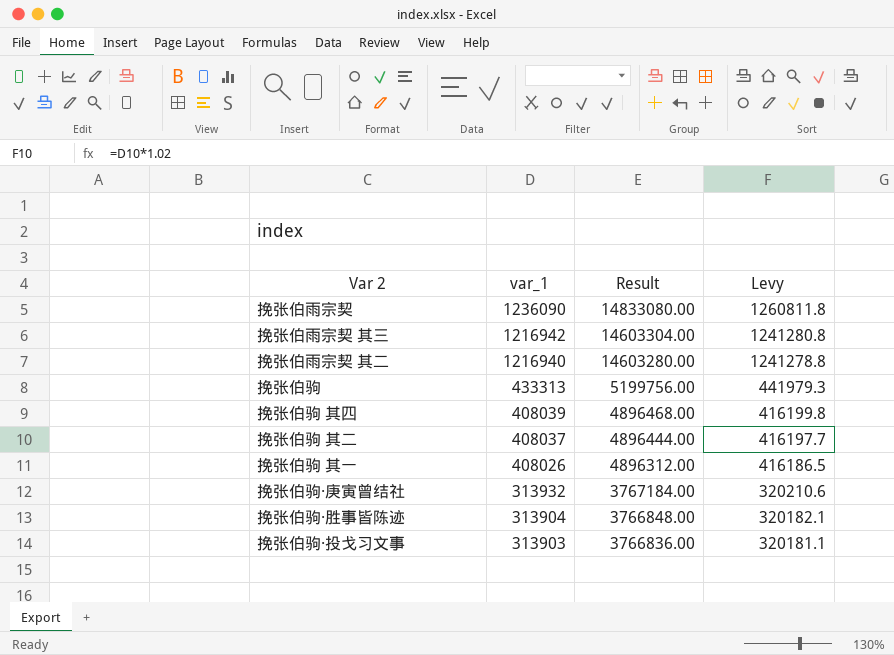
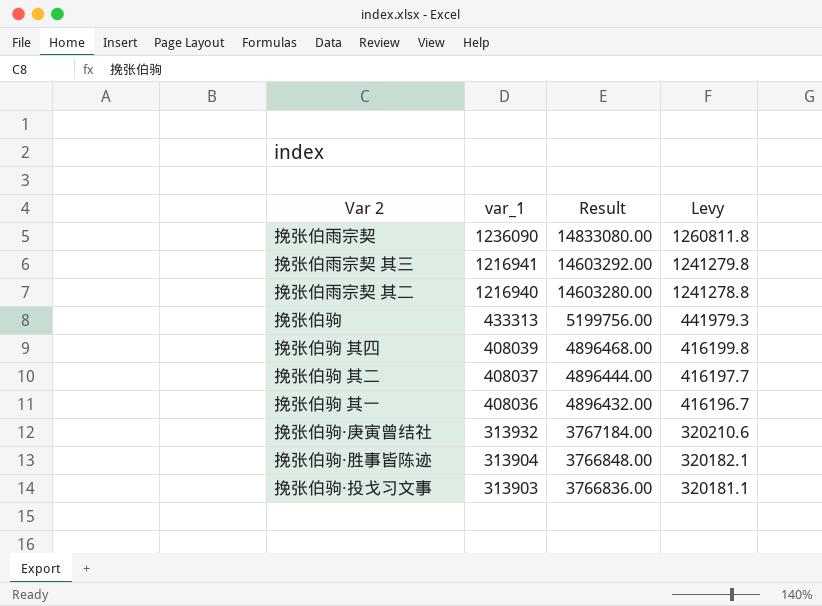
挽张伯雨宗契 其三 | var_1: 1216942 -> 1216941
挽张伯雨宗契 其三 | Result: 14603304.00 -> 14603292.00
挽张伯雨宗契 其三 | Levy: 1241280.8 -> 1241279.8
挽张伯驹 其一 | var_1: 408026 -> 408036
挽张伯驹 其一 | Result: 4896312.00 -> 4896432.00
挽张伯驹 其一 | Levy: 416186.5 -> 416196.7

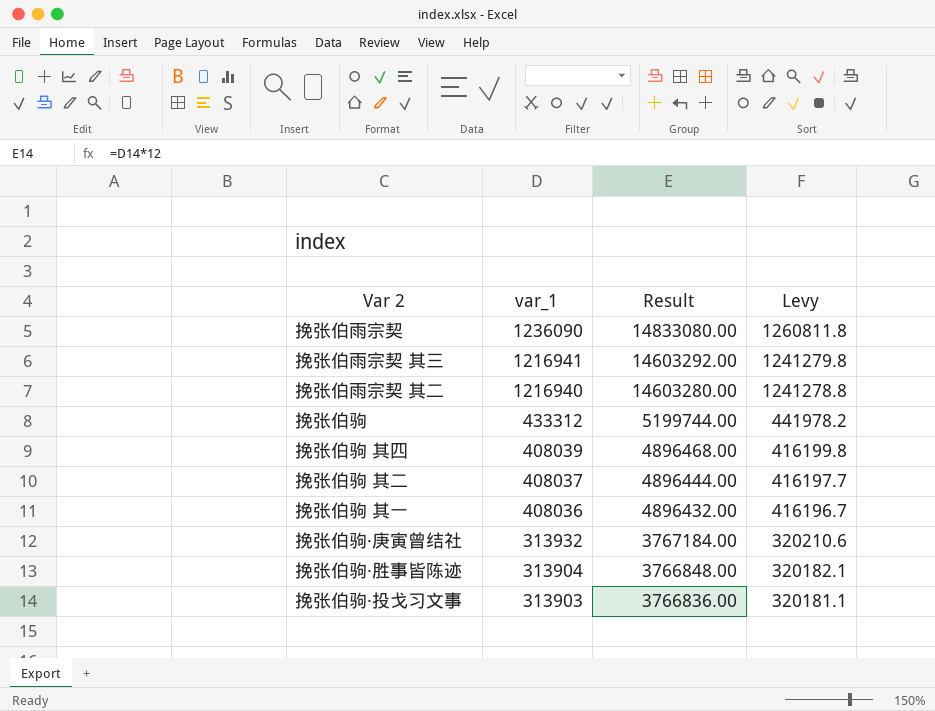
挽张伯驹 | var_1: 433313 -> 433312
挽张伯驹 | Result: 5199756.00 -> 5199744.00
挽张伯驹 | Levy: 441979.3 -> 441978.2

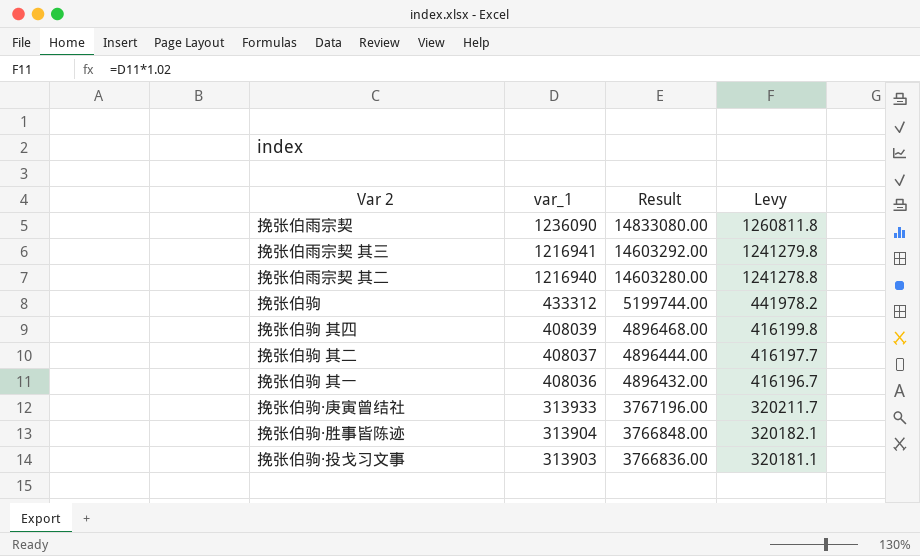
挽张伯驹·庚寅曾结社 | var_1: 313932 -> 313933
挽张伯驹·庚寅曾结社 | Result: 3767184.00 -> 3767196.00
挽张伯驹·庚寅曾结社 | Levy: 320210.6 -> 320211.7

